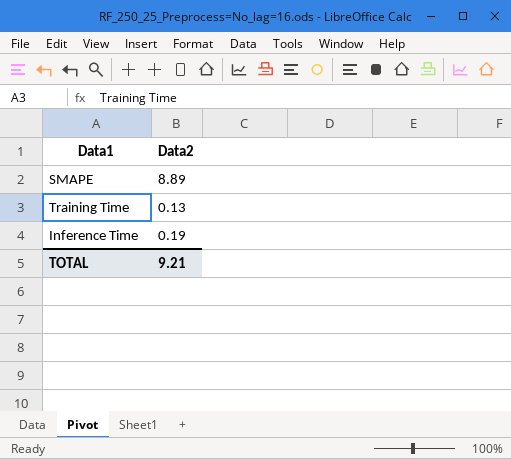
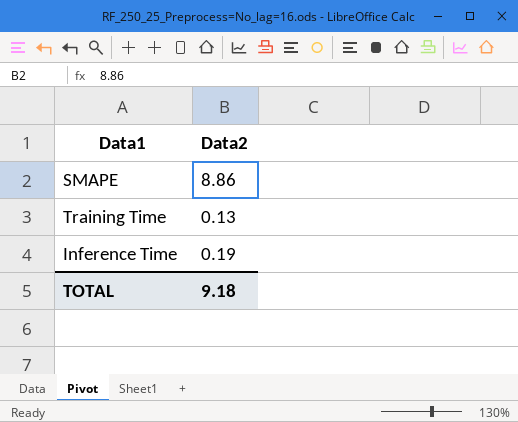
SMAPE | Data2: 8.89 -> 8.86
TOTAL | Data2: 9.21 -> 9.18

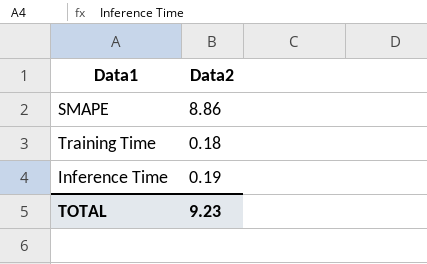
Training Time | Data2: 0.13 -> 0.18
TOTAL | Data2: 9.18 -> 9.23

